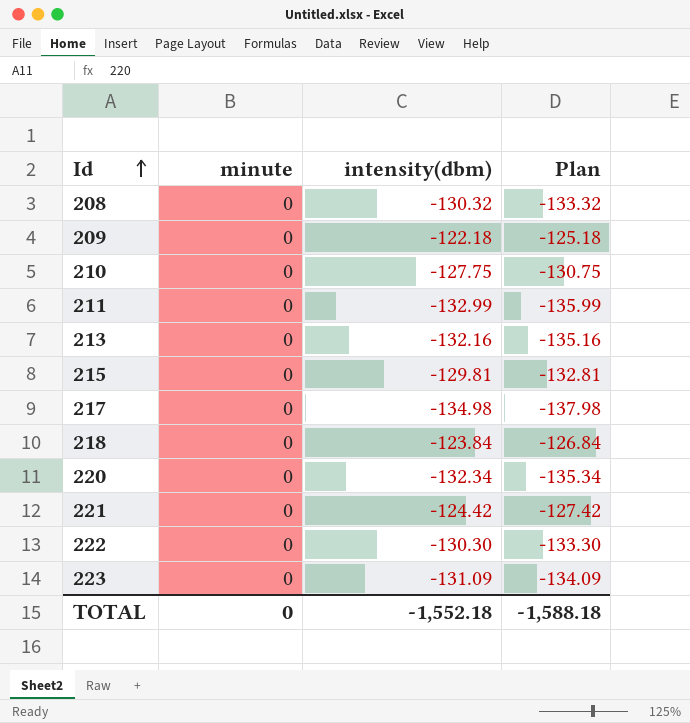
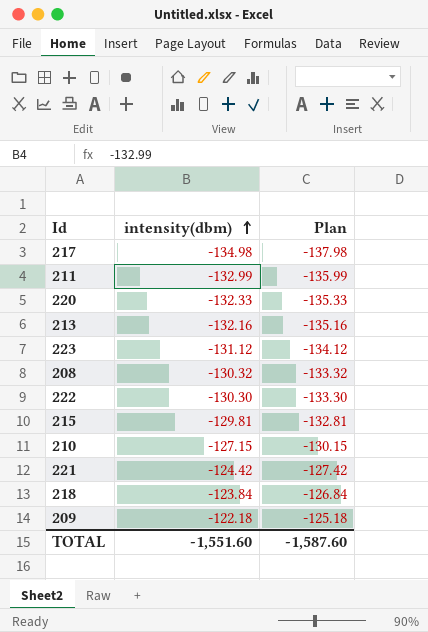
row order: Id ascending -> intensity(dbm) ascending
column minute | position: 2 -> none
220 | intensity(dbm): -132.34 -> -132.33
220 | Plan: -135.34 -> -135.33
223 | intensity(dbm): -131.09 -> -131.12
223 | Plan: -134.09 -> -134.12
210 | intensity(dbm): -127.75 -> -127.15
210 | Plan: -130.75 -> -130.15
TOTAL | intensity(dbm): -1,552.18 -> -1,551.60
TOTAL | Plan: -1,588.18 -> -1,587.60

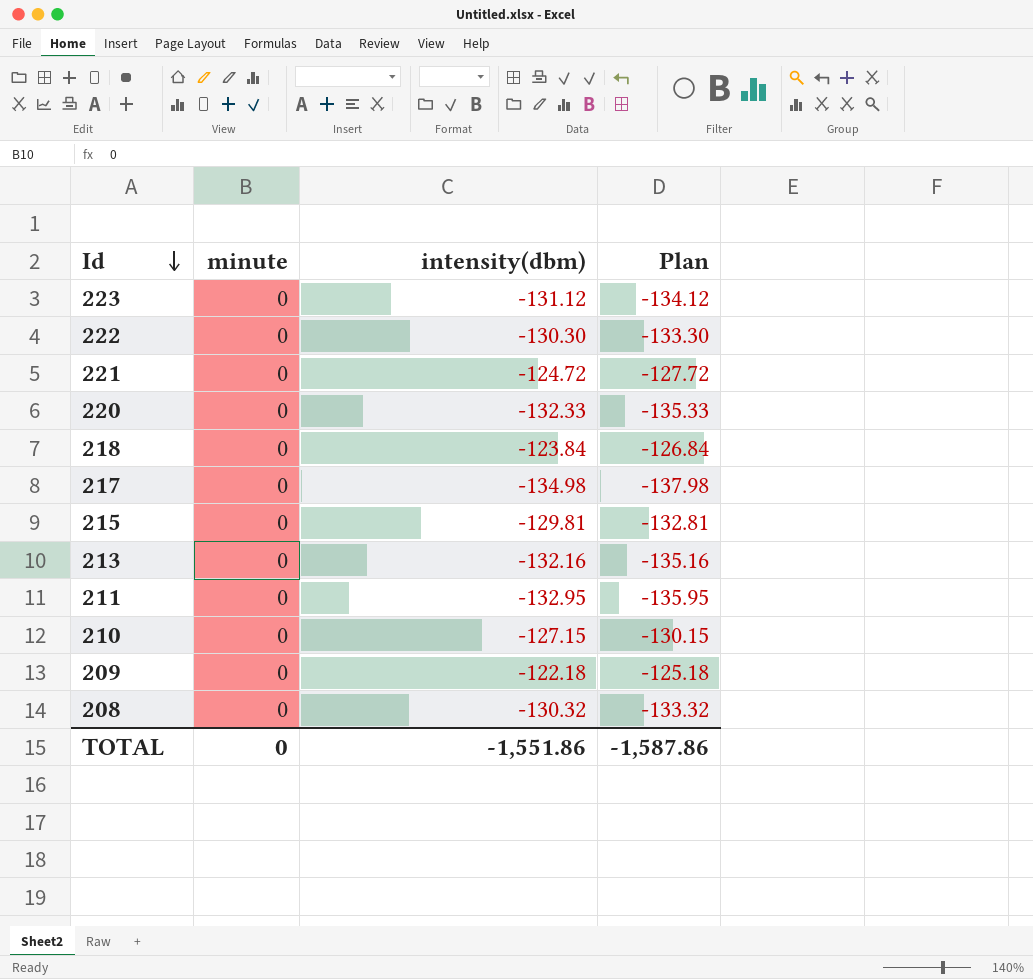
row order: intensity(dbm) ascending -> Id descending
column minute | position: none -> 2
221 | intensity(dbm): -124.42 -> -124.72
221 | Plan: -127.42 -> -127.72
211 | intensity(dbm): -132.99 -> -132.95
211 | Plan: -135.99 -> -135.95
TOTAL | intensity(dbm): -1,551.60 -> -1,551.86
TOTAL | Plan: -1,587.60 -> -1,587.86

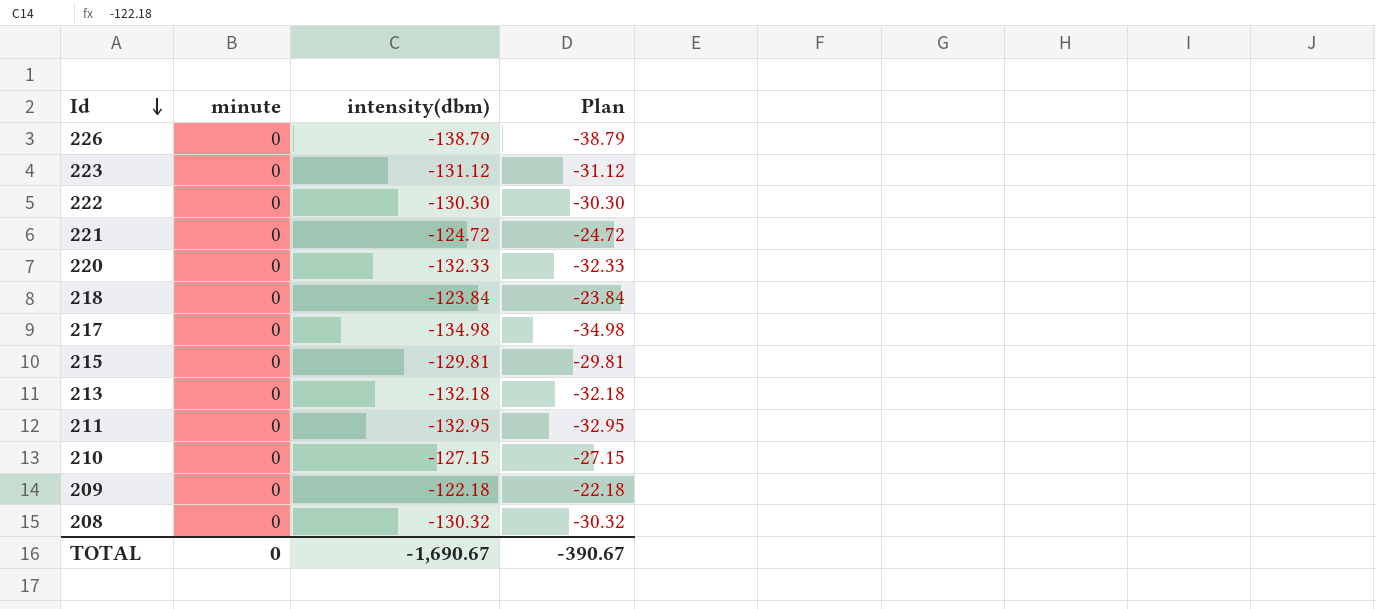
column Plan | formula: [intensity(dbm)] - 3 -> [intensity(dbm)] + 100
row 226: none -> 0 | -138.79 | -38.79
213 | intensity(dbm): -132.16 -> -132.18
TOTAL | intensity(dbm): -1,551.86 -> -1,690.67
TOTAL | Plan: -1,587.86 -> -390.67

